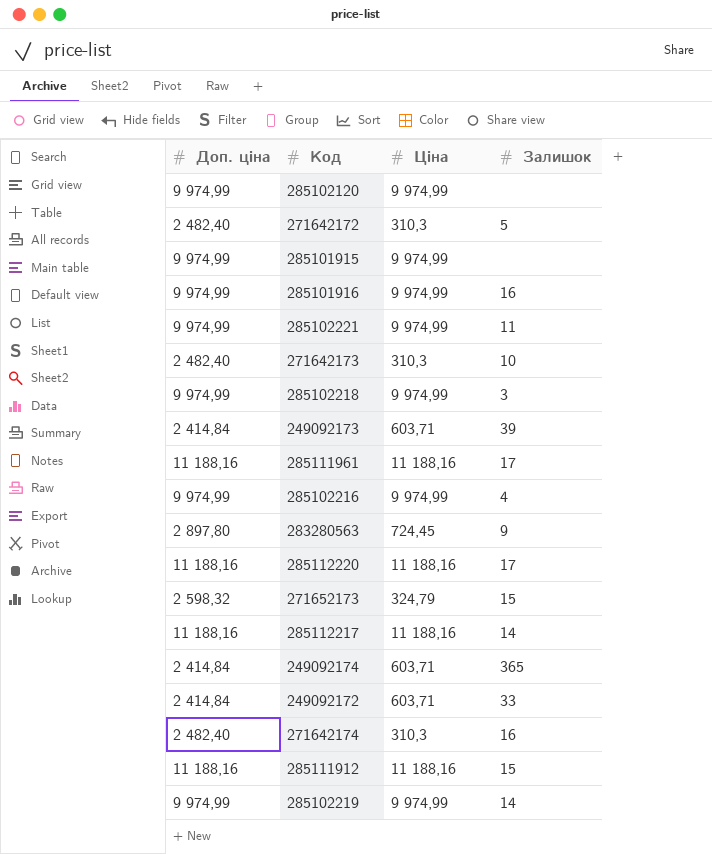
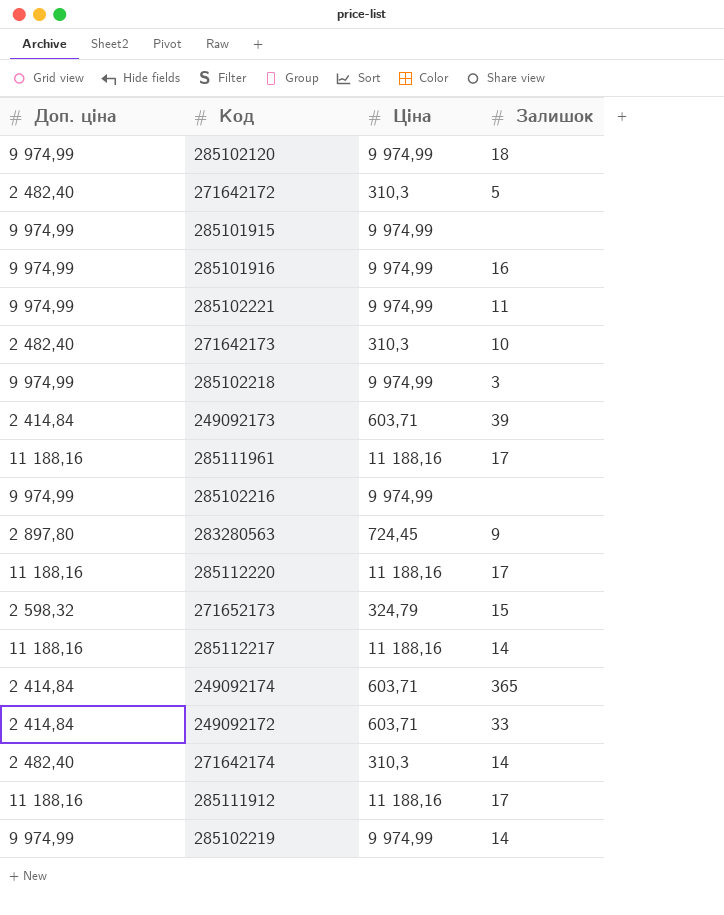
285102120 | Залишок: none -> 18
285102216 | Залишок: 4 -> none
271642174 | Залишок: 16 -> 14
285111912 | Залишок: 15 -> 17

